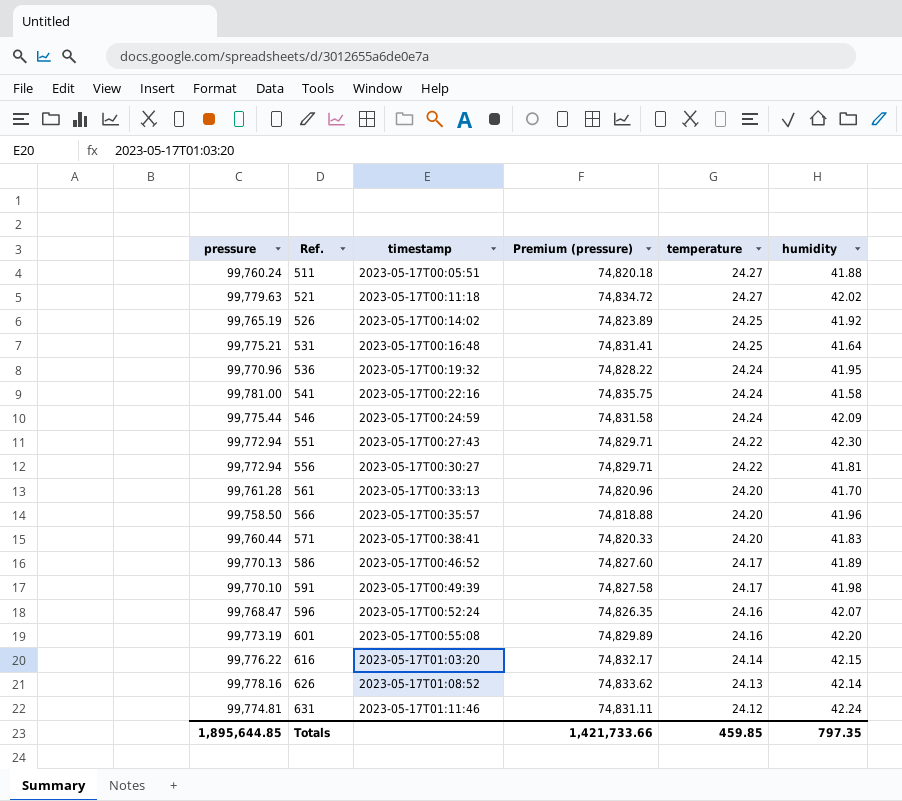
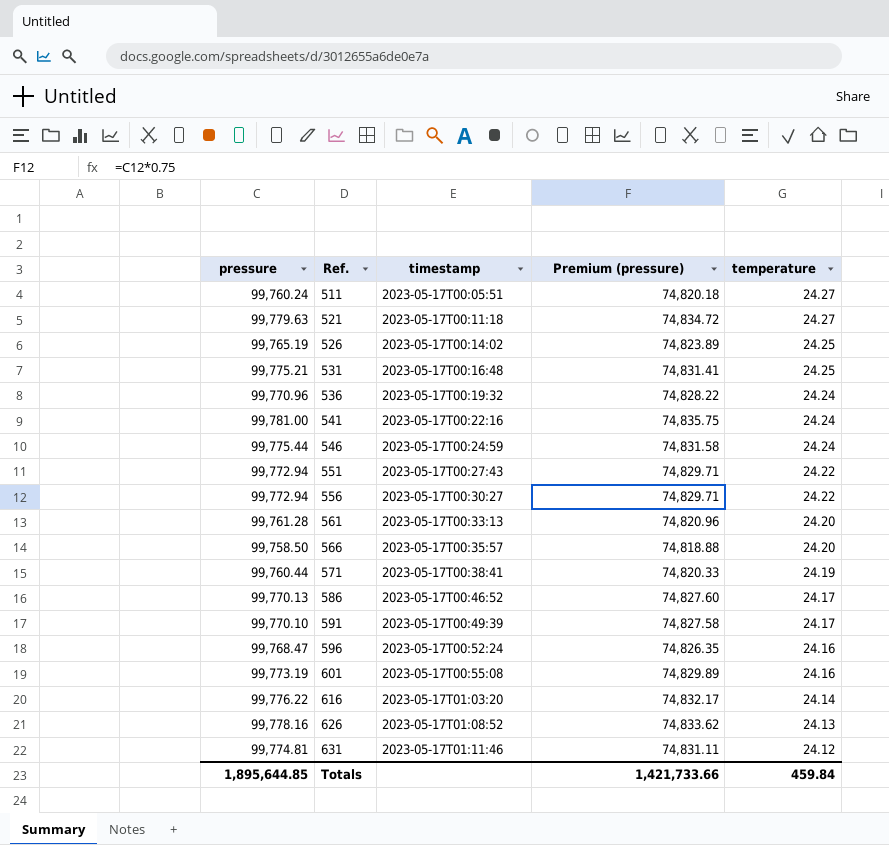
column humidity | position: 6 -> none
571 | temperature: 24.20 -> 24.19
Totals | temperature: 459.85 -> 459.84

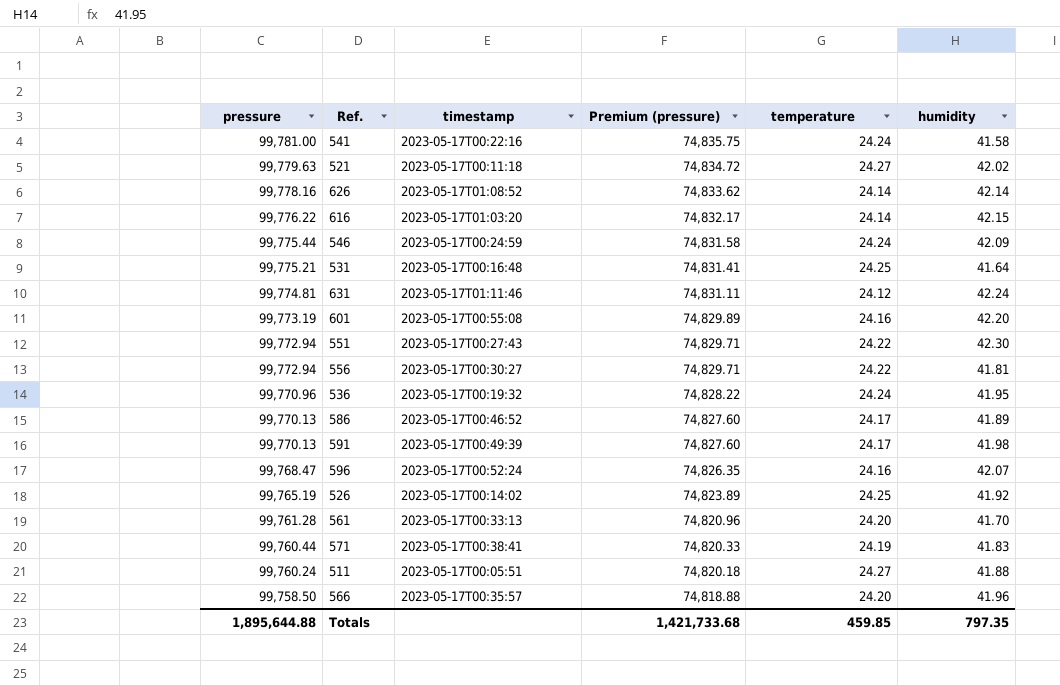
row order: Ref. ascending -> pressure descending
column humidity | position: none -> 6
626 | temperature: 24.13 -> 24.14
591 | pressure: 99,770.10 -> 99,770.13
591 | Premium (pressure): 74,827.58 -> 74,827.60
Totals | pressure: 1,895,644.85 -> 1,895,644.88
Totals | Premium (pressure): 1,421,733.66 -> 1,421,733.68
Totals | temperature: 459.84 -> 459.85

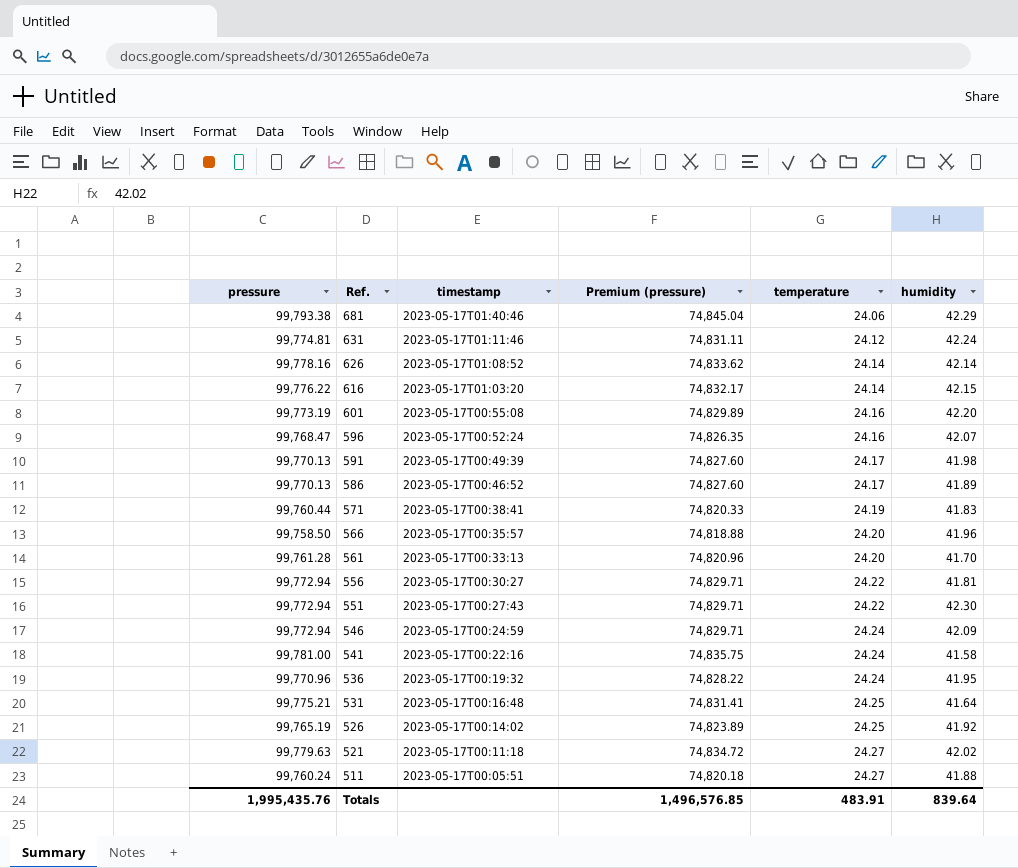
row order: pressure descending -> Ref. descending
row 681: none -> 99,793.38 | 2023-05-17T01:40:46 | 74,845.04 | 24.06 | 42.29
546 | pressure: 99,775.44 -> 99,772.94
546 | Premium (pressure): 74,831.58 -> 74,829.71
Totals | pressure: 1,895,644.88 -> 1,995,435.76
Totals | Premium (pressure): 1,421,733.68 -> 1,496,576.85
Totals | temperature: 459.85 -> 483.91
Totals | humidity: 797.35 -> 839.64

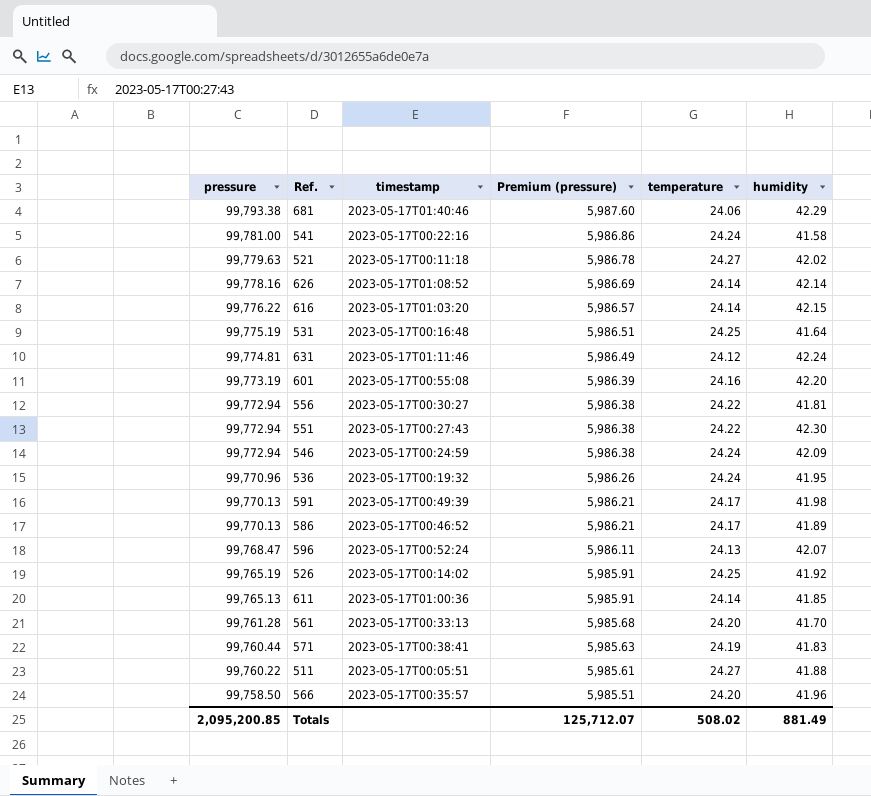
row order: Ref. descending -> pressure descending
column Premium (pressure) | formula: [pressure] * 0.75 -> [pressure] * 0.06
531 | pressure: 99,775.21 -> 99,775.19
596 | temperature: 24.16 -> 24.13
row 611: none -> 99,765.13 | 2023-05-17T01:00:36 | 5,985.91 | 24.14 | 41.85
511 | pressure: 99,760.24 -> 99,760.22
Totals | pressure: 1,995,435.76 -> 2,095,200.85
Totals | Premium (pressure): 1,496,576.85 -> 125,712.07
Totals | temperature: 483.91 -> 508.02
Totals | humidity: 839.64 -> 881.49

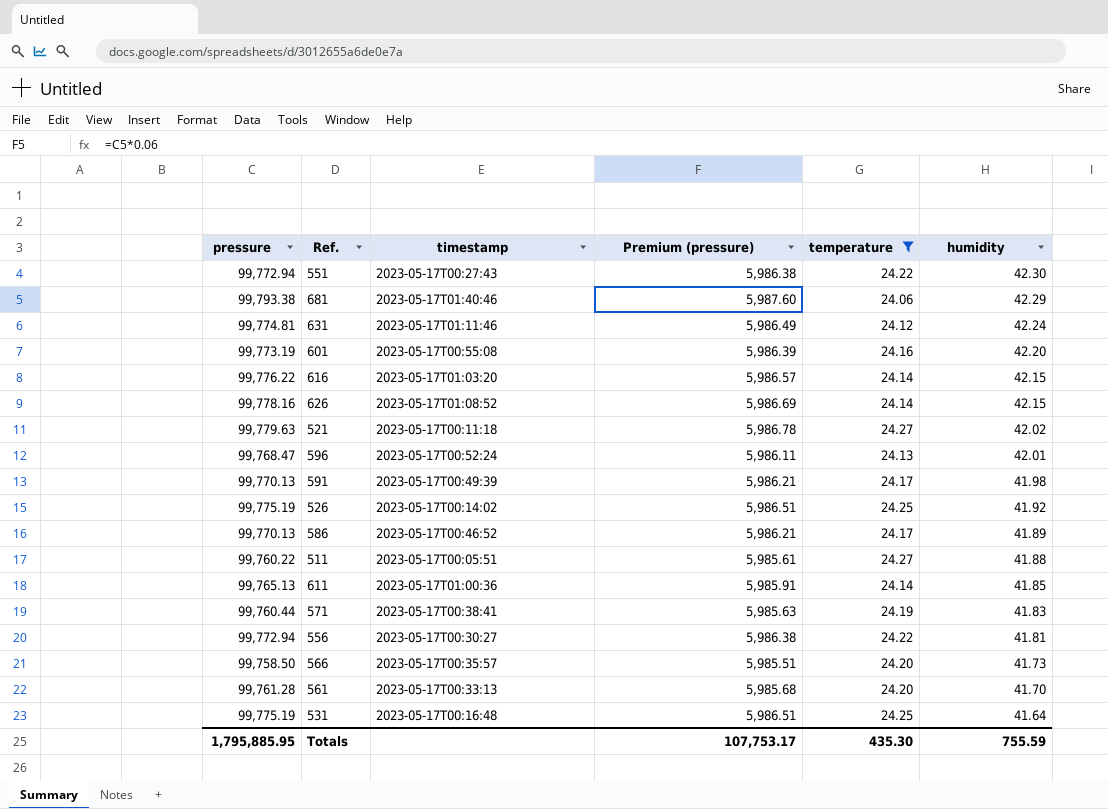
filter: none -> temperature != 24.24
row order: pressure descending -> humidity descending
626 | humidity: 42.14 -> 42.15
596 | humidity: 42.07 -> 42.01
526 | pressure: 99,765.19 -> 99,775.19
526 | Premium (pressure): 5,985.91 -> 5,986.51
566 | humidity: 41.96 -> 41.73
Totals | pressure: 2,095,200.85 -> 1,795,885.95
Totals | Premium (pressure): 125,712.07 -> 107,753.17
Totals | temperature: 508.02 -> 435.30
Totals | humidity: 881.49 -> 755.59

